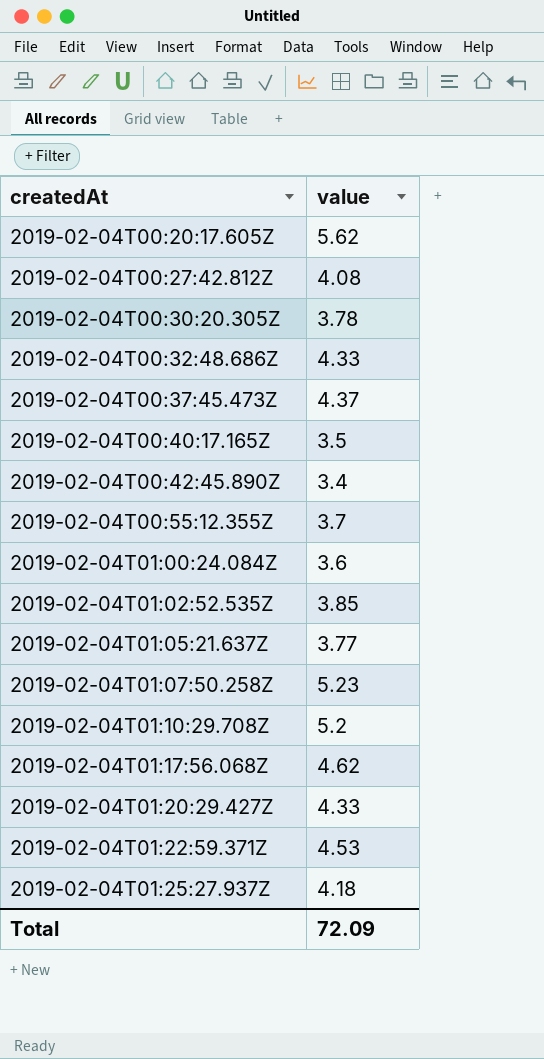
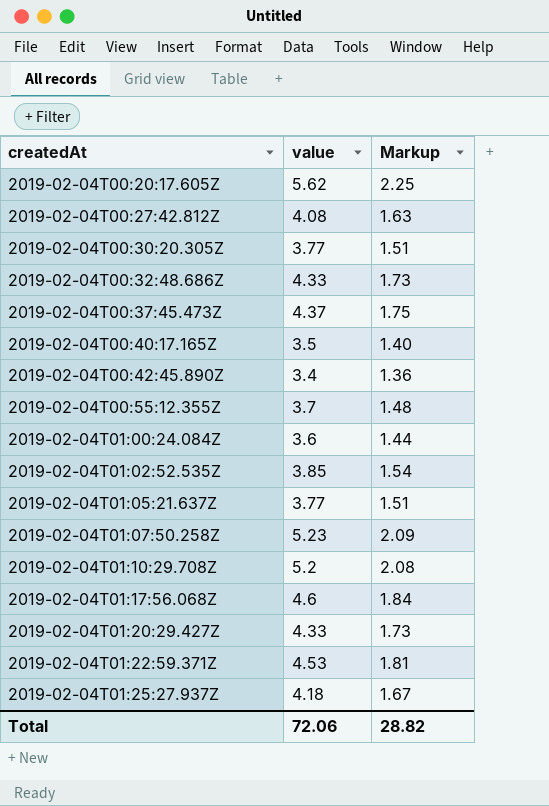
column Markup | formula: none -> [value] * 0.4
2019-02-04T00:30:20.305Z | value: 3.78 -> 3.77
2019-02-04T01:17:56.068Z | value: 4.62 -> 4.6
Total | value: 72.09 -> 72.06

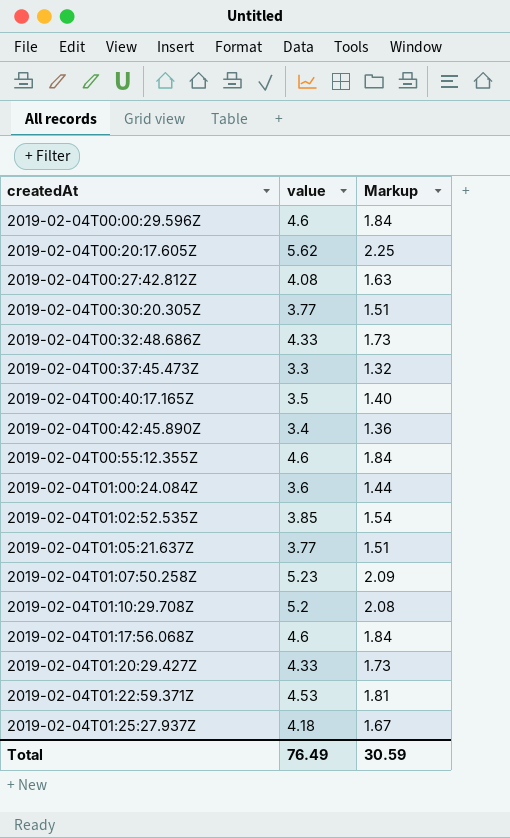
row 2019-02-04T00:00:29.596Z: none -> 4.6 | 1.84
2019-02-04T00:37:45.473Z | value: 4.37 -> 3.3
2019-02-04T00:37:45.473Z | Markup: 1.75 -> 1.32
2019-02-04T00:55:12.355Z | value: 3.7 -> 4.6
2019-02-04T00:55:12.355Z | Markup: 1.48 -> 1.84
Total | value: 72.06 -> 76.49
Total | Markup: 28.82 -> 30.59

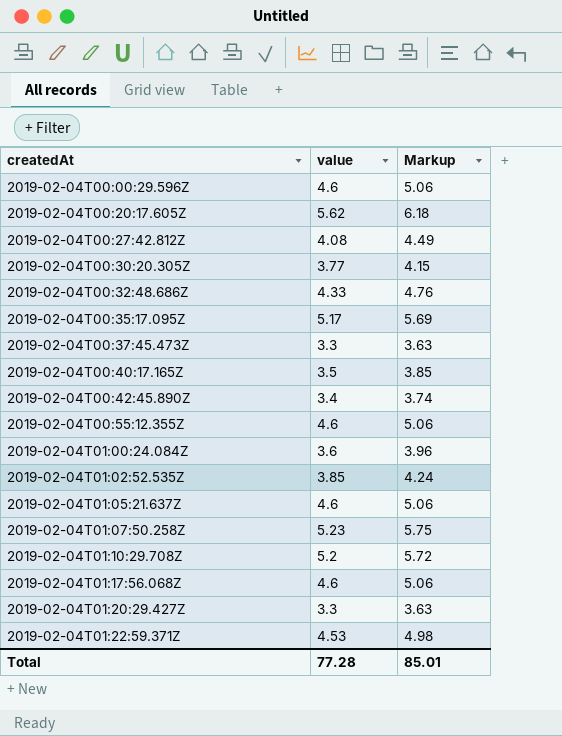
column Markup | formula: [value] * 0.4 -> [value] * 1.1
row 2019-02-04T01:25:27.937Z: 4.18 | 1.67 -> none
row 2019-02-04T00:35:17.095Z: none -> 5.17 | 5.69
2019-02-04T01:05:21.637Z | value: 3.77 -> 4.6
2019-02-04T01:20:29.427Z | value: 4.33 -> 3.3
Total | value: 76.49 -> 77.28
Total | Markup: 30.59 -> 85.01

